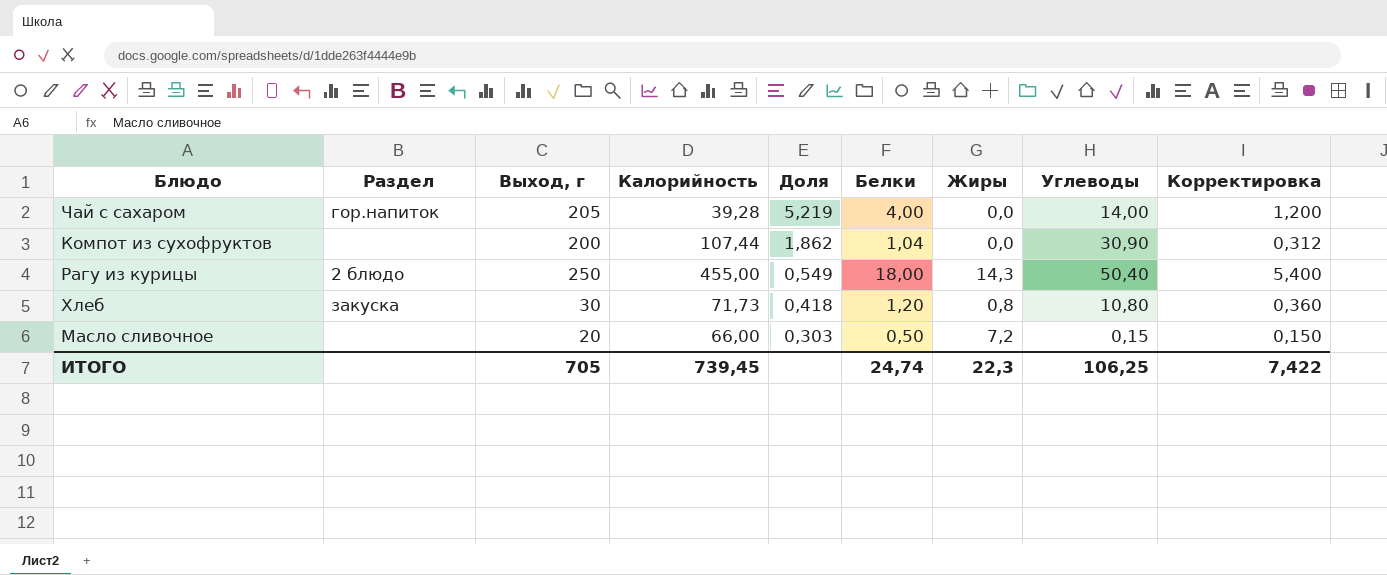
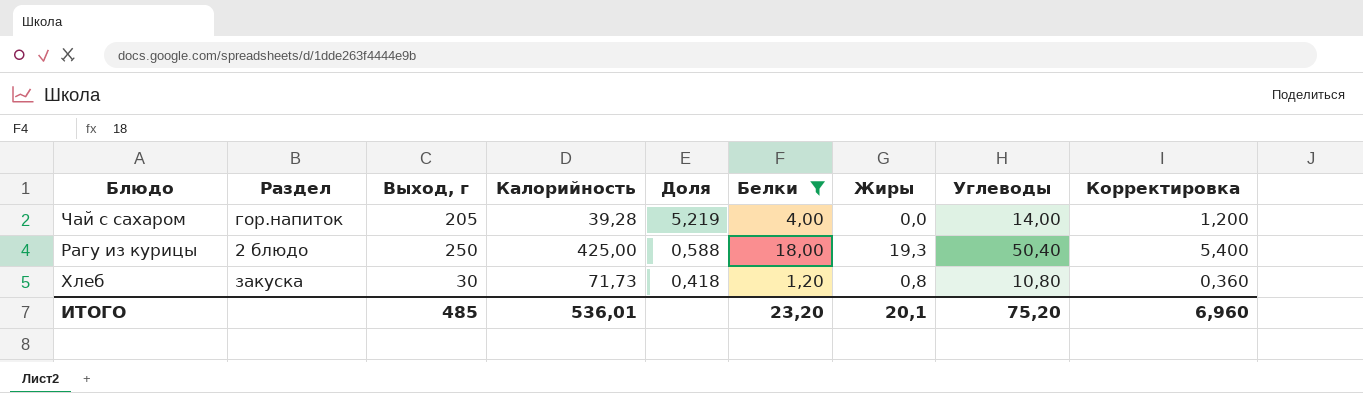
filter: none -> Белки >= 1,20
Рагу из курицы | Калорийность: 455,00 -> 425,00
Рагу из курицы | Доля: 0,549 -> 0,588
Рагу из курицы | Жиры: 14,3 -> 19,3
ИТОГО | Выход, г: 705 -> 485
ИТОГО | Калорийность: 739,45 -> 536,01
ИТОГО | Белки: 24,74 -> 23,20
ИТОГО | Жиры: 22,3 -> 20,1
ИТОГО | Углеводы: 106,25 -> 75,20
ИТОГО | Корректировка: 7,422 -> 6,960

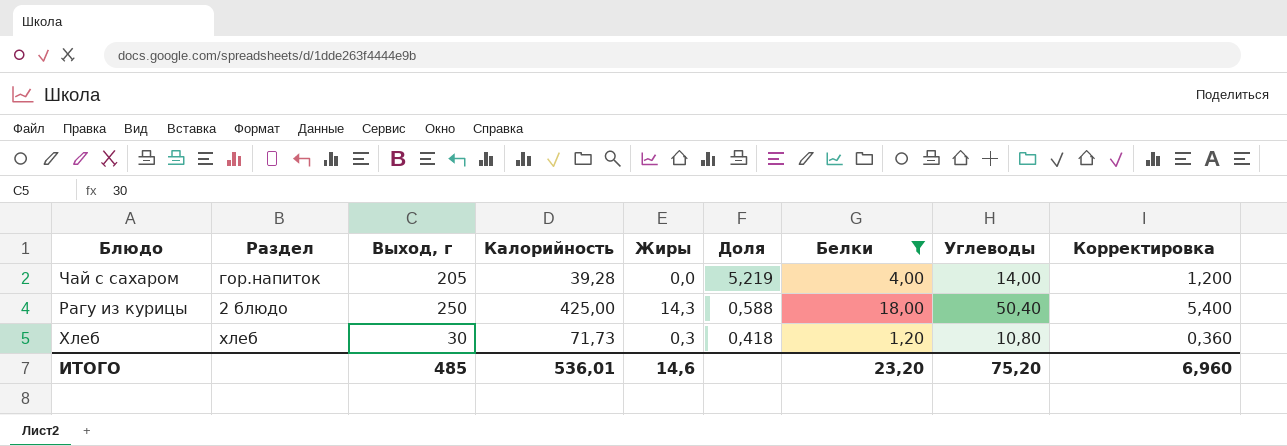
column Жиры | position: 7 -> 5
Рагу из курицы | Жиры: 19,3 -> 14,3
Хлеб | Раздел: закуска -> хлеб
Хлеб | Жиры: 0,8 -> 0,3
ИТОГО | Жиры: 20,1 -> 14,6

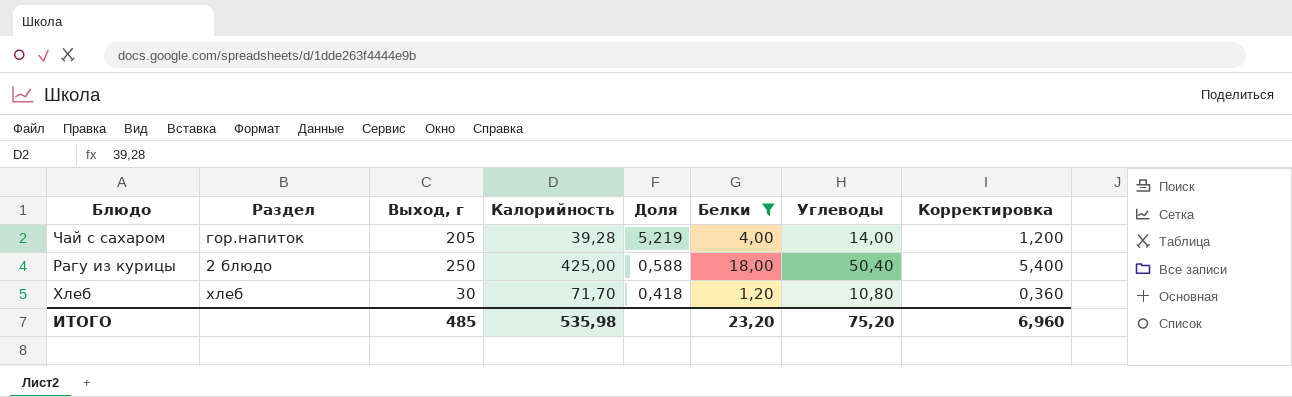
column Жиры | position: 5 -> none
Хлеб | Калорийность: 71,73 -> 71,70
ИТОГО | Калорийность: 536,01 -> 535,98

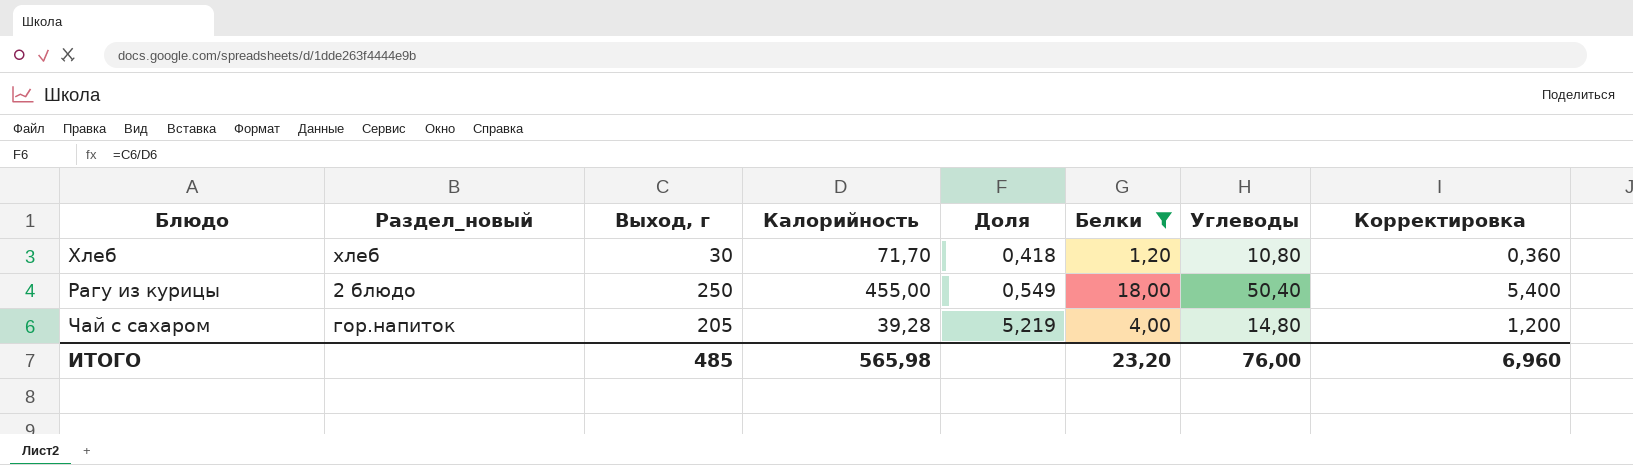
row order: Доля descending -> Доля ascending
column name: Раздел -> Раздел_новый
Рагу из курицы | Калорийность: 425,00 -> 455,00
Рагу из курицы | Доля: 0,588 -> 0,549
Чай с сахаром | Углеводы: 14,00 -> 14,80
ИТОГО | Калорийность: 535,98 -> 565,98
ИТОГО | Углеводы: 75,20 -> 76,00

